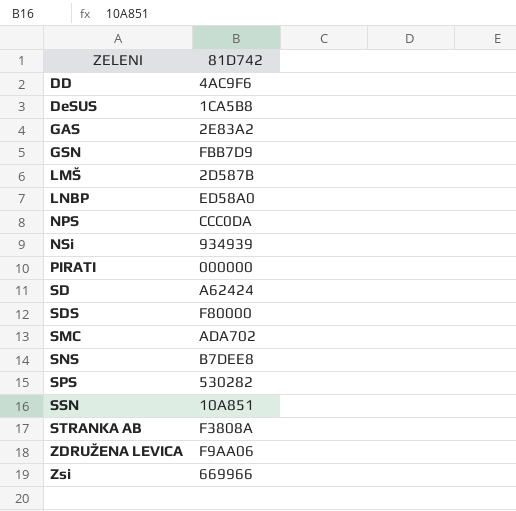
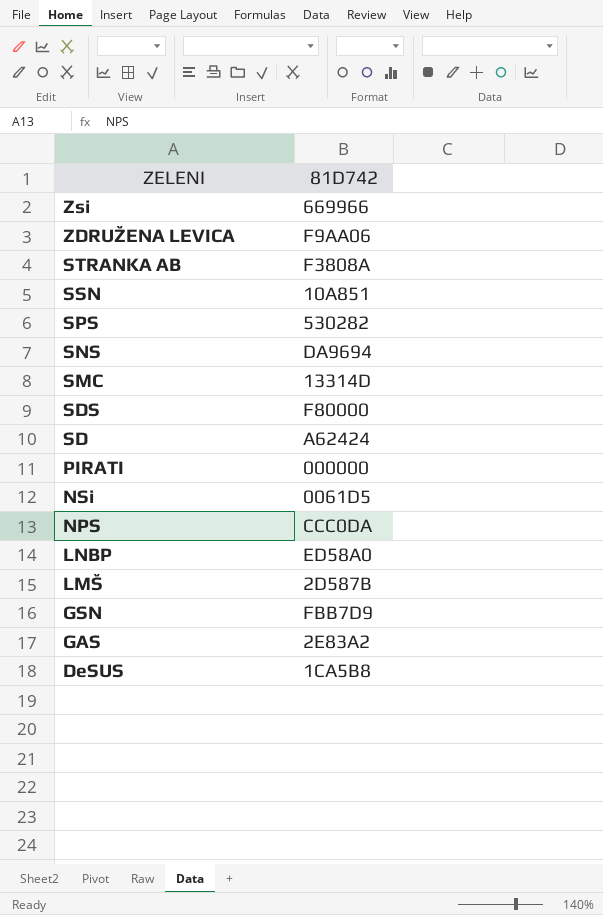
row order: ZELENI ascending -> ZELENI descending
row DD: 4AC9F6 -> none
SNS | 81D742: B7DEE8 -> DA9694
SMC | 81D742: ADA702 -> 13314D
NSi | 81D742: 934939 -> 0061D5

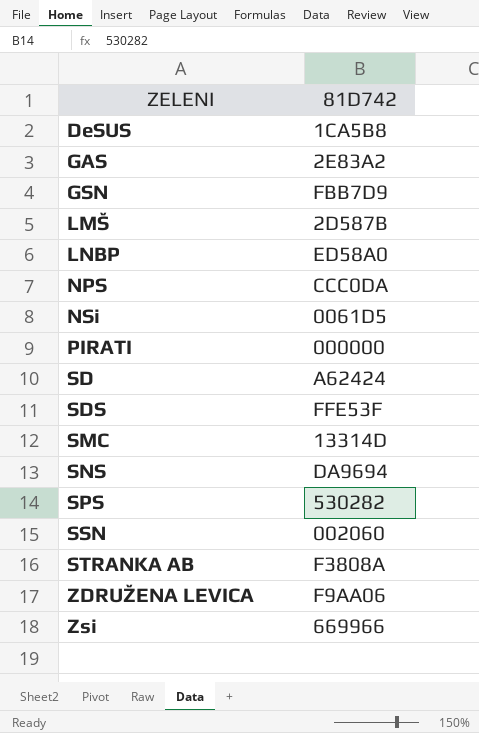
row order: ZELENI descending -> ZELENI ascending
SDS | 81D742: F80000 -> FFE53F
SSN | 81D742: 10A851 -> 002060

